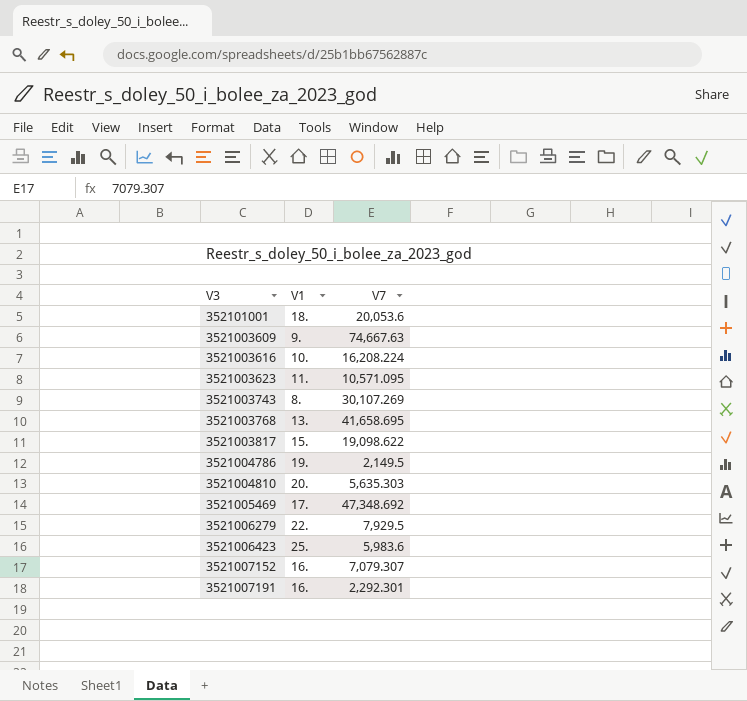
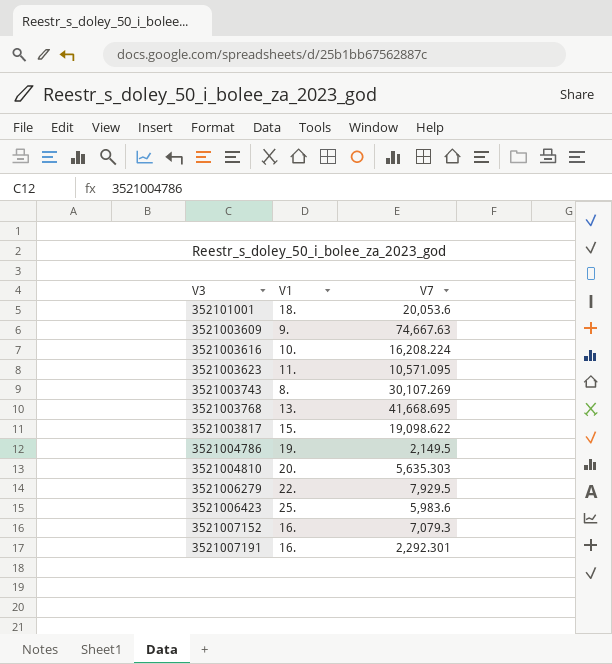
row 3521005469: 17. | 47,348.692 -> none
3521003768 | V7: 41,658.695 -> 41,668.695
3521007152 | V7: 7,079.307 -> 7,079.3

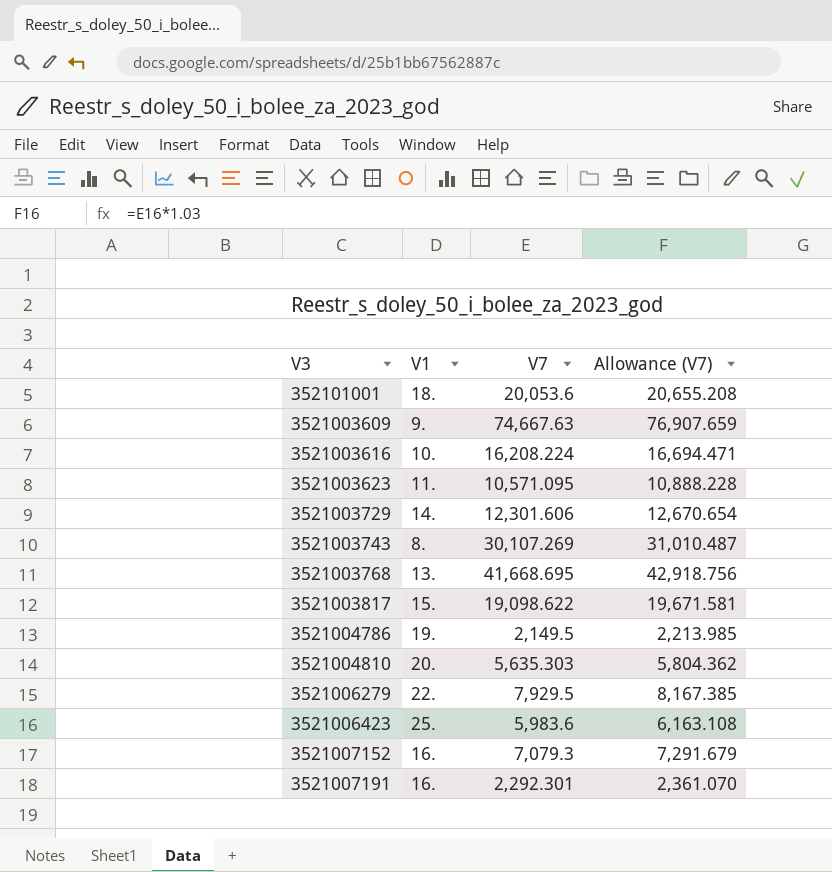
column Allowance (V7) | formula: none -> [V7] * 1.03
row 3521003729: none -> 14. | 12,301.606 | 12,670.654

